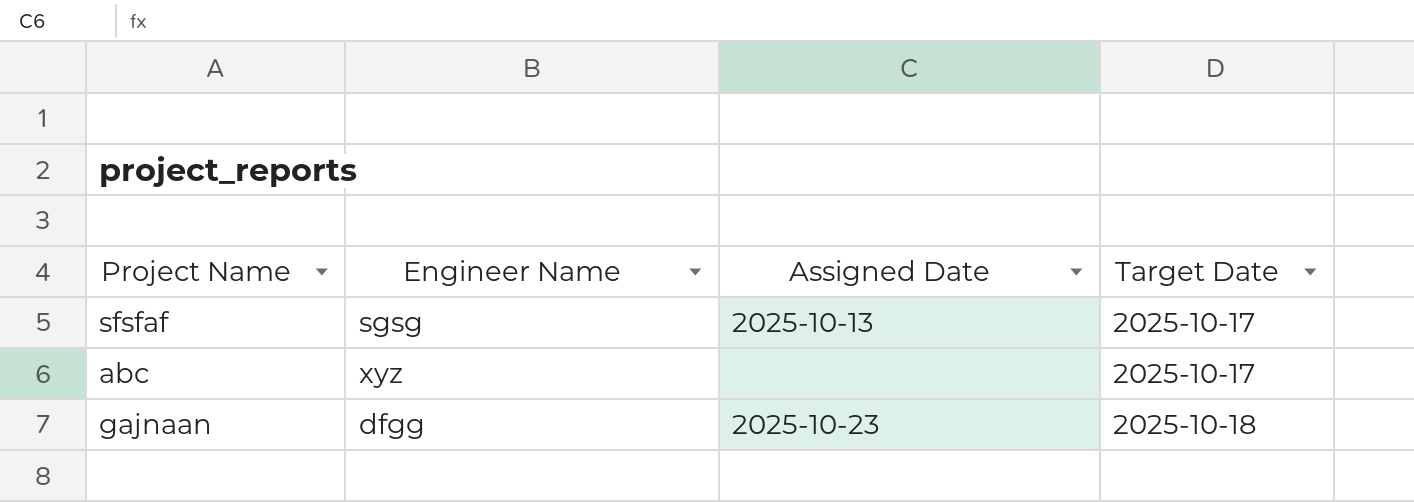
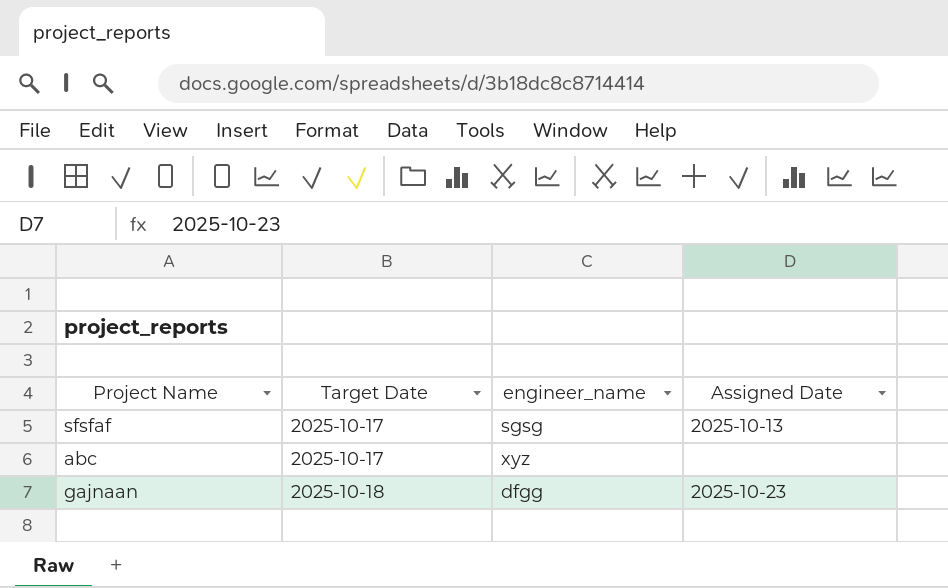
column Target Date | position: 4 -> 2
column name: Engineer Name -> engineer_name

